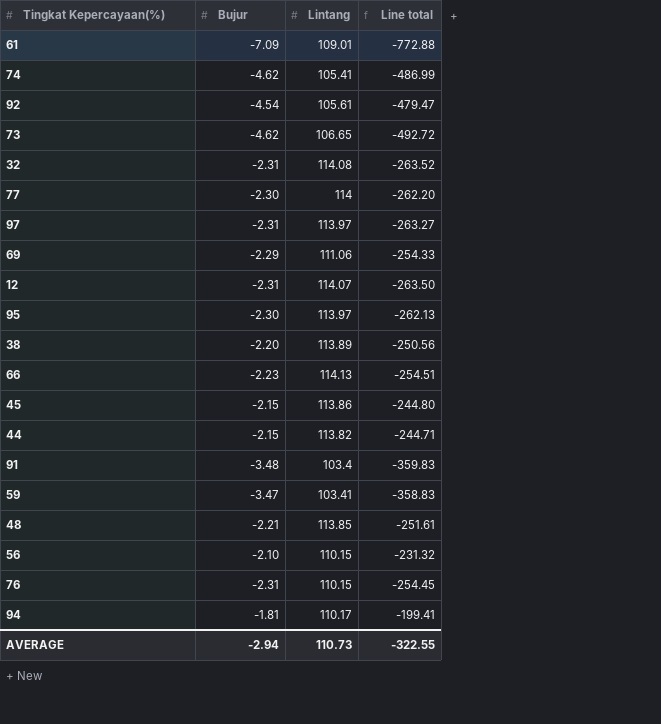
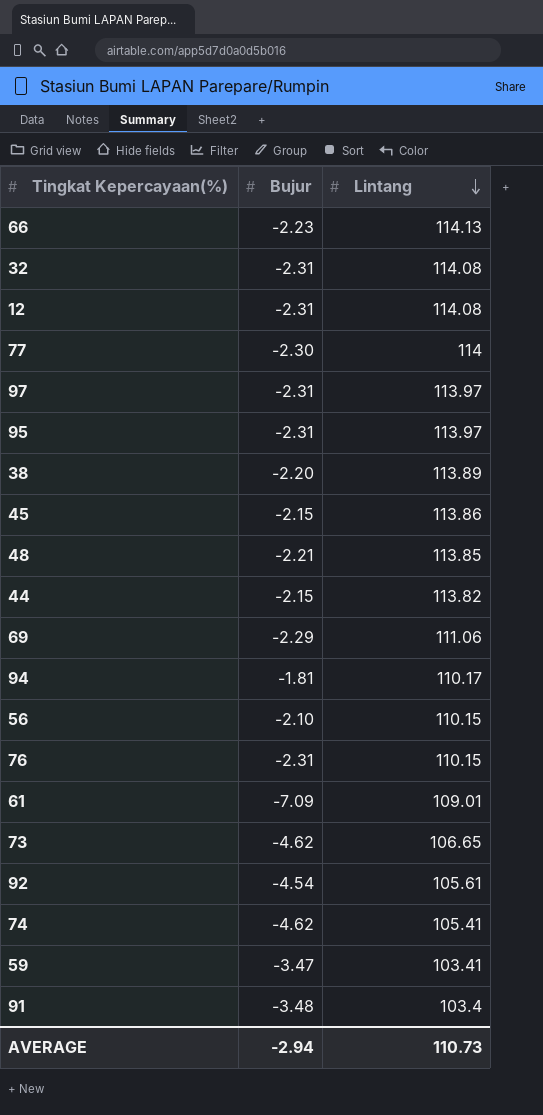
row order: none -> Lintang descending
column Line total | formula: [Bujur] * [Lintang] -> none
12 | Lintang: 114.07 -> 114.08
95 | Bujur: -2.30 -> -2.31

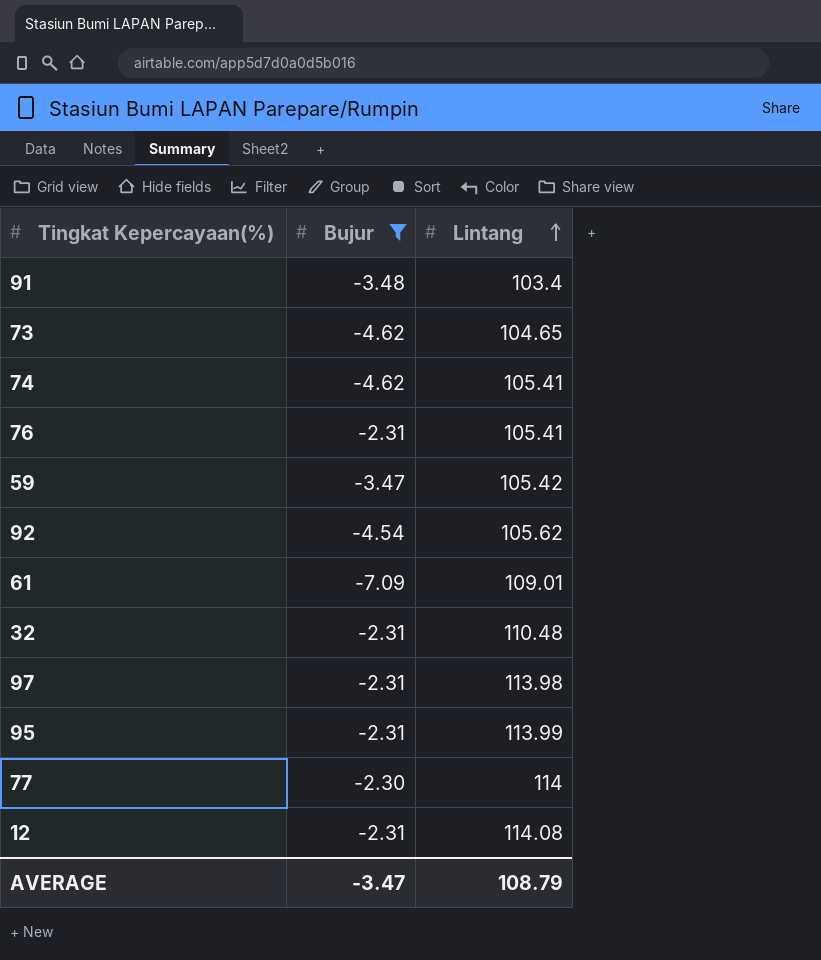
filter: none -> Bujur <= -2.30
row order: Lintang descending -> Lintang ascending
73 | Lintang: 106.65 -> 104.65
76 | Lintang: 110.15 -> 105.41
59 | Lintang: 103.41 -> 105.42
92 | Lintang: 105.61 -> 105.62
32 | Lintang: 114.08 -> 110.48
97 | Lintang: 113.97 -> 113.98
95 | Lintang: 113.97 -> 113.99
AVERAGE | Bujur: -2.94 -> -3.47
AVERAGE | Lintang: 110.73 -> 108.79

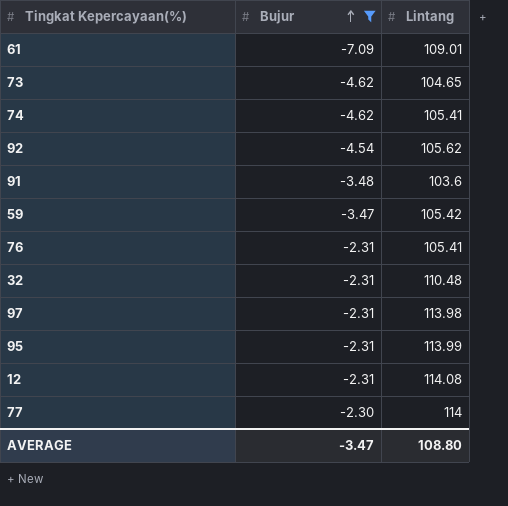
row order: Lintang ascending -> Bujur ascending
91 | Lintang: 103.4 -> 103.6
AVERAGE | Lintang: 108.79 -> 108.80

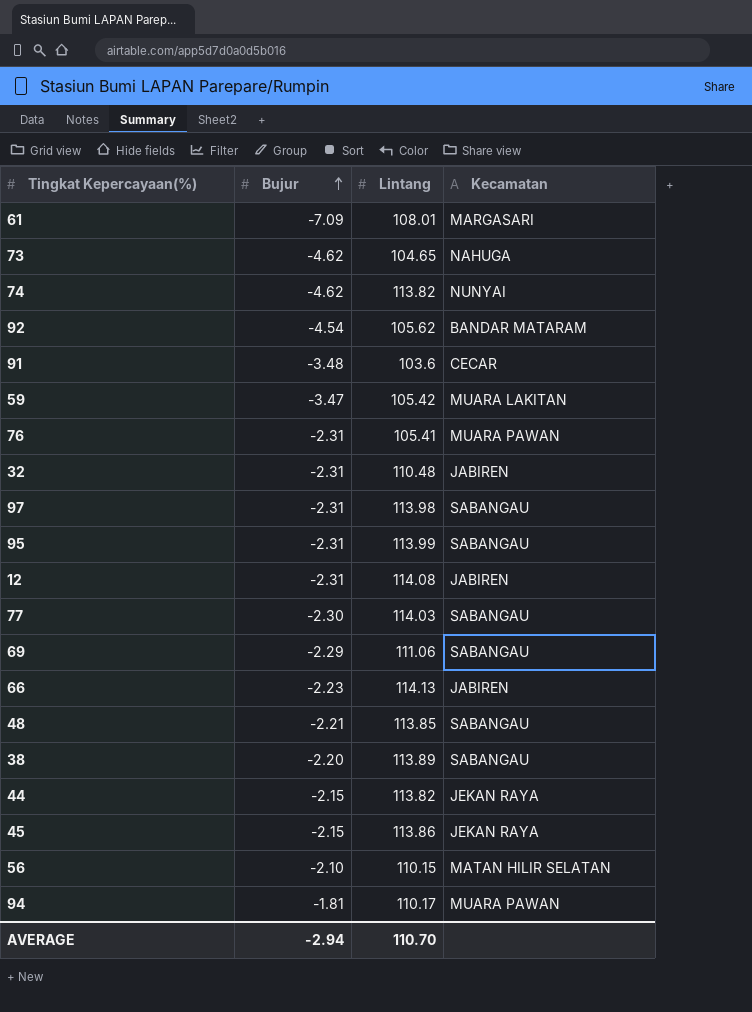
filter: Bujur <= -2.30 -> none
column Kecamatan | position: none -> 4
61 | Lintang: 109.01 -> 108.01
74 | Lintang: 105.41 -> 113.82
77 | Lintang: 114 -> 114.03
AVERAGE | Bujur: -3.47 -> -2.94
AVERAGE | Lintang: 108.80 -> 110.70

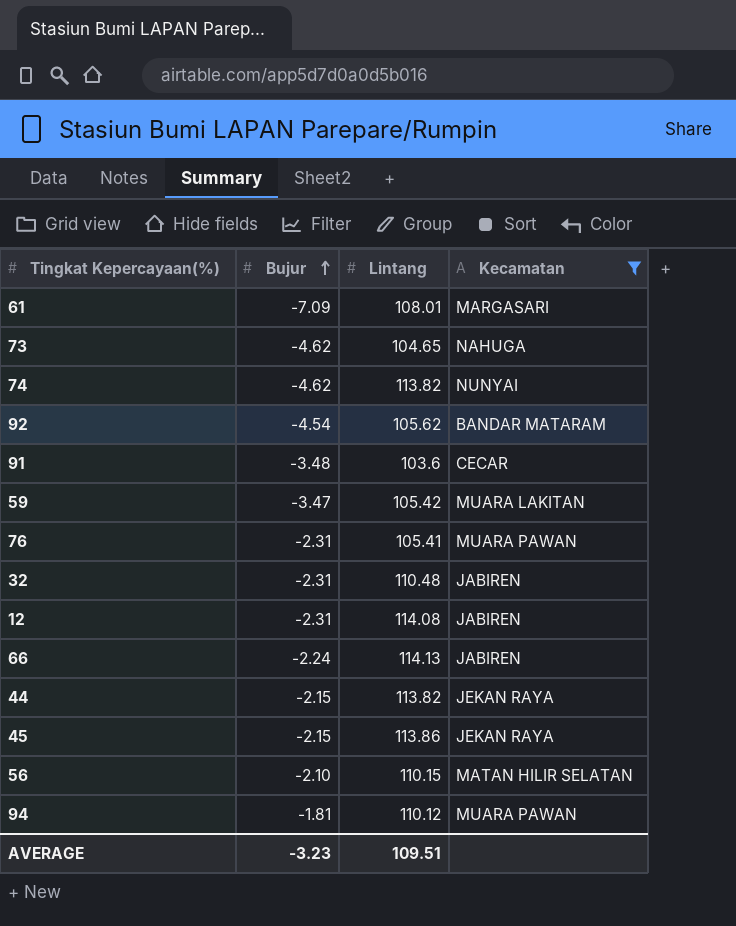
filter: none -> Kecamatan != SABANGAU
66 | Bujur: -2.23 -> -2.24
94 | Lintang: 110.17 -> 110.12
AVERAGE | Bujur: -2.94 -> -3.23
AVERAGE | Lintang: 110.70 -> 109.51

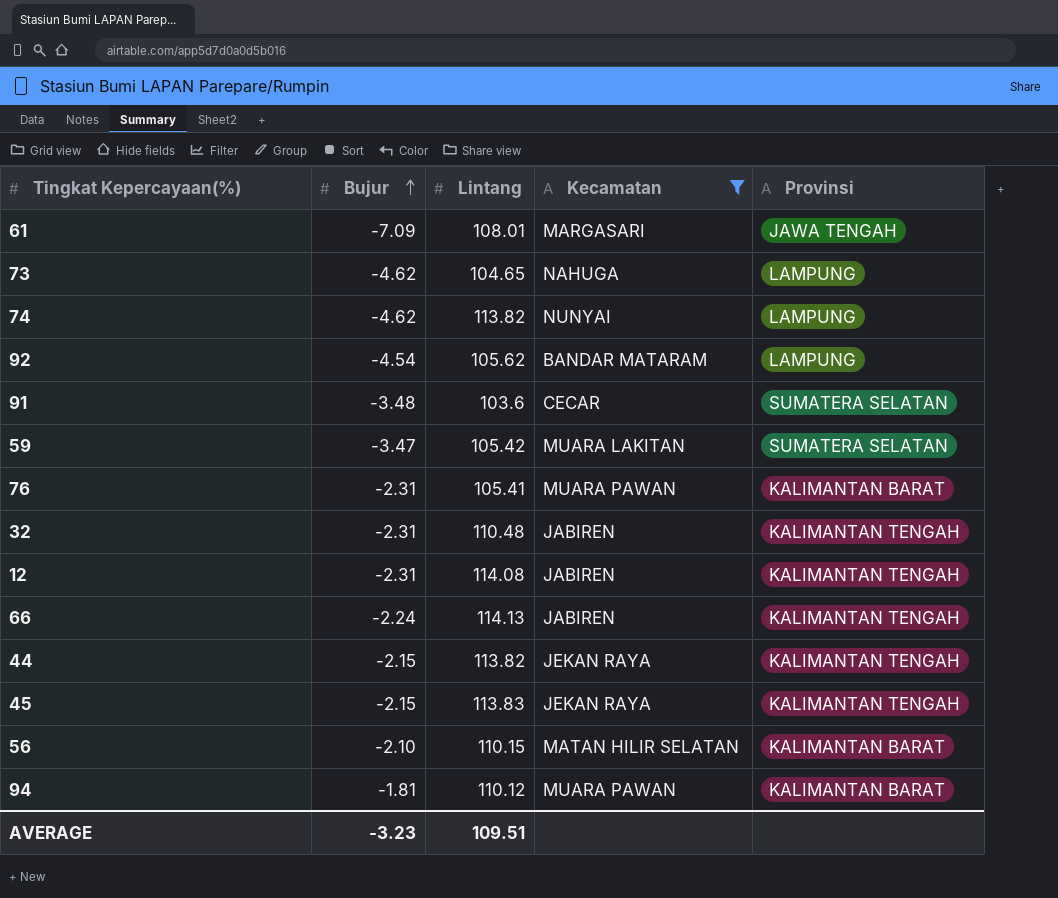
column Provinsi | position: none -> 5
45 | Lintang: 113.86 -> 113.83

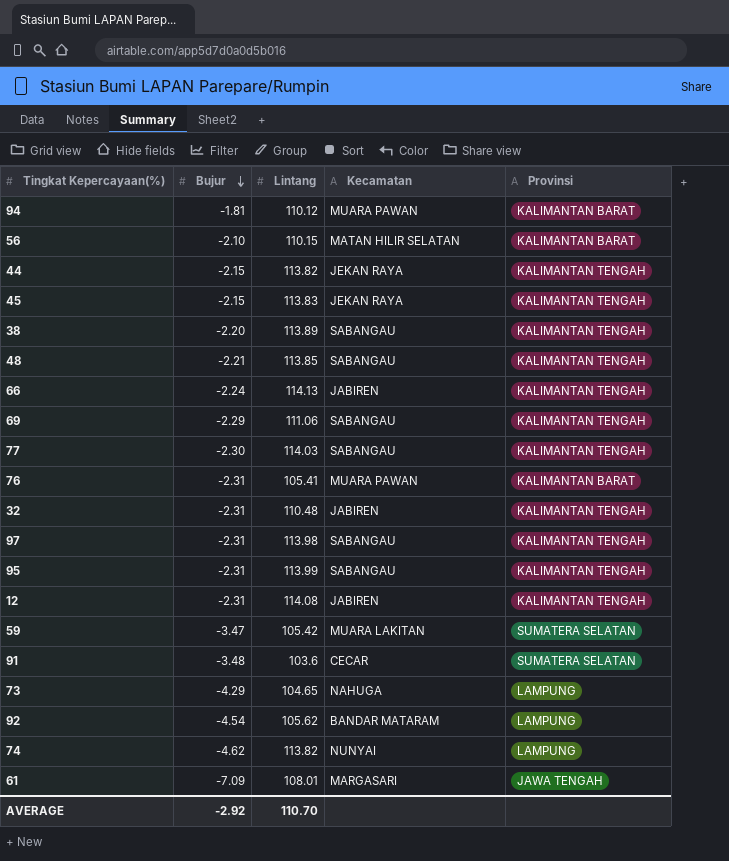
filter: Kecamatan != SABANGAU -> none
row order: Bujur ascending -> Bujur descending
73 | Bujur: -4.62 -> -4.29
AVERAGE | Bujur: -3.23 -> -2.92
AVERAGE | Lintang: 109.51 -> 110.70

